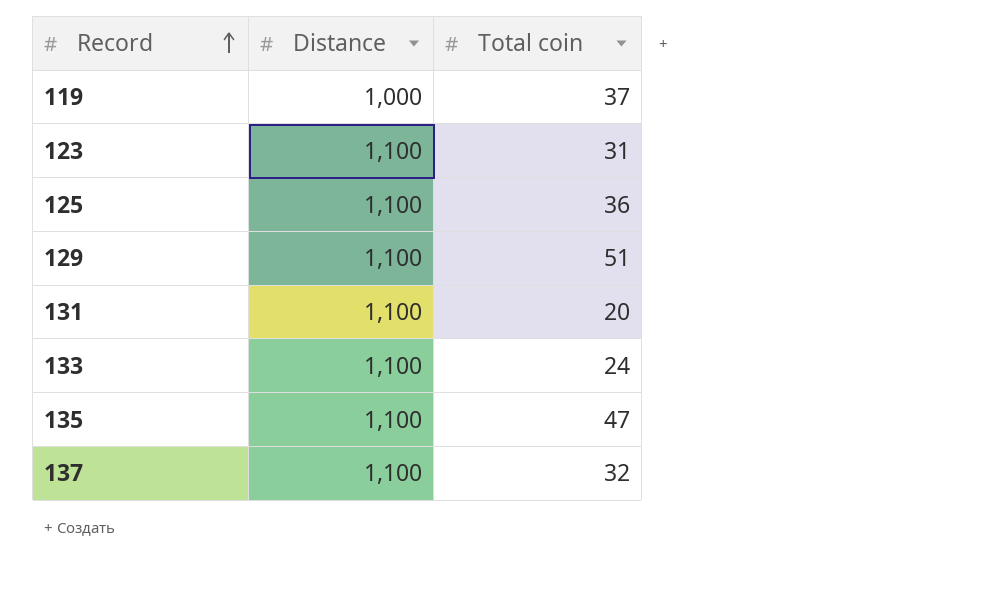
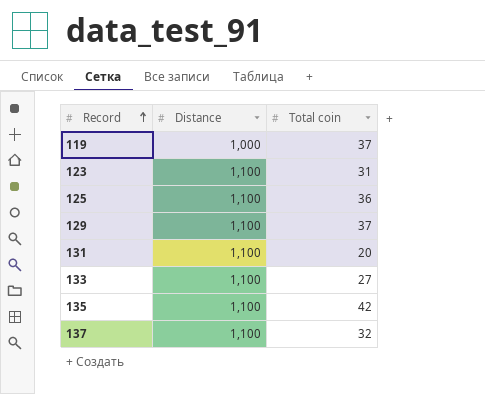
129 | Total coin: 51 -> 37
133 | Total coin: 24 -> 27
135 | Total coin: 47 -> 42

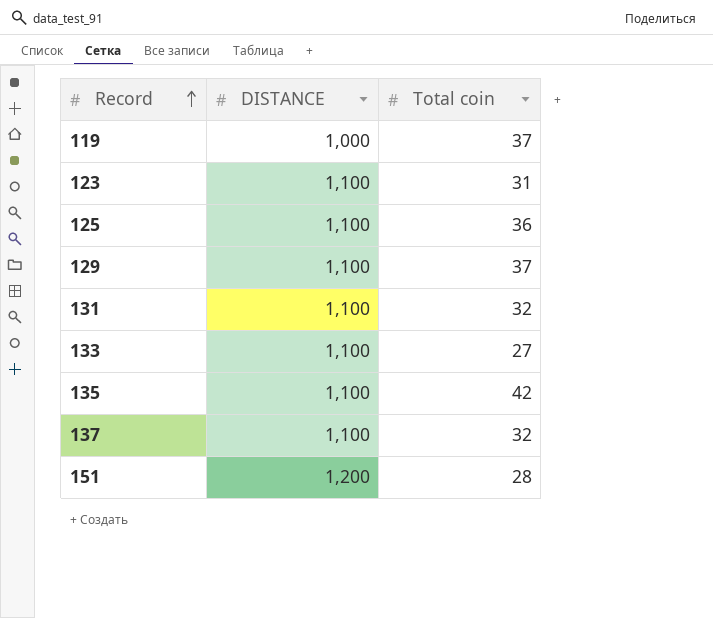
column name: Distance -> DISTANCE
131 | Total coin: 20 -> 32
row 151: none -> 1,200 | 28

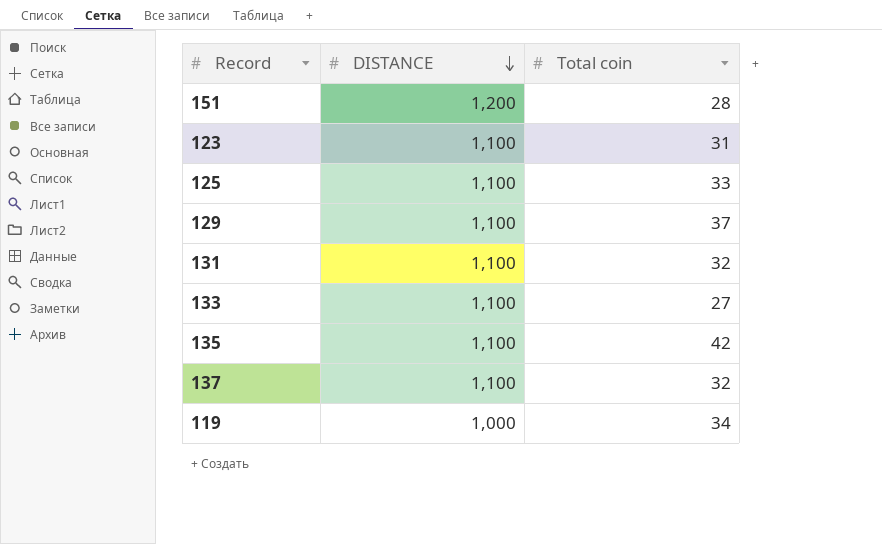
row order: Record ascending -> DISTANCE descending
125 | Total coin: 36 -> 33
119 | Total coin: 37 -> 34

